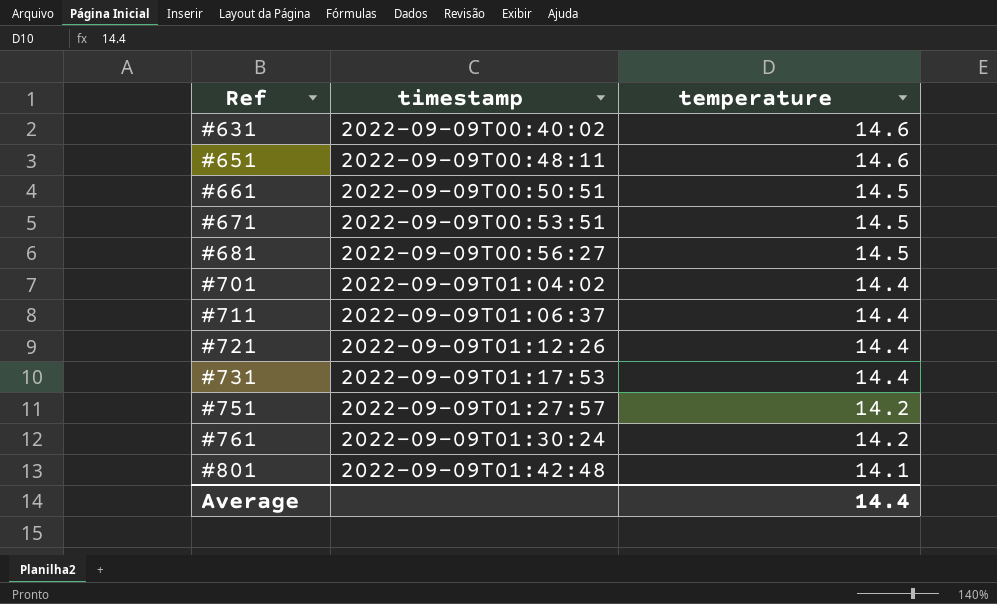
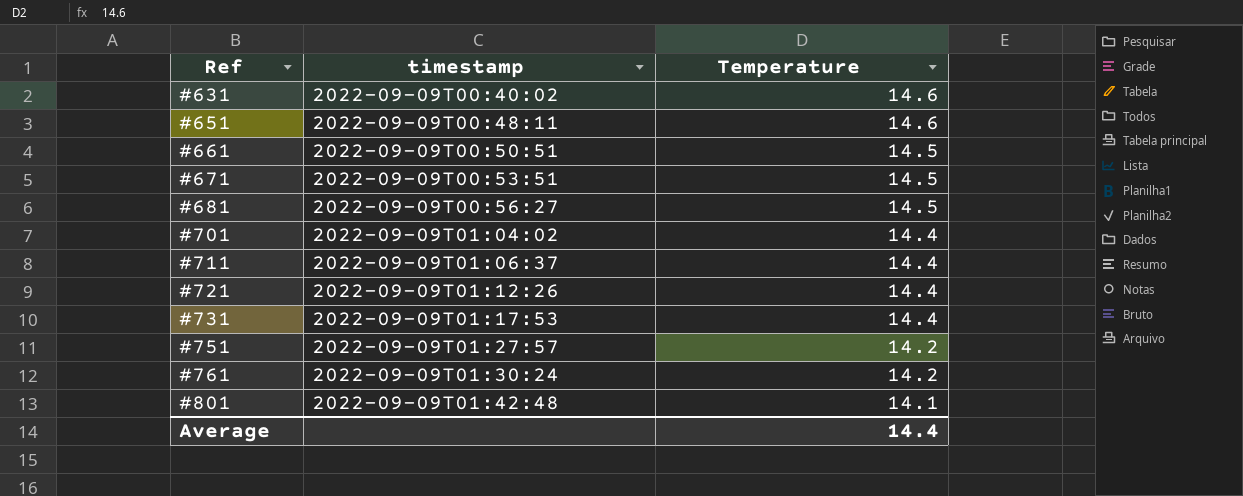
column name: temperature -> Temperature

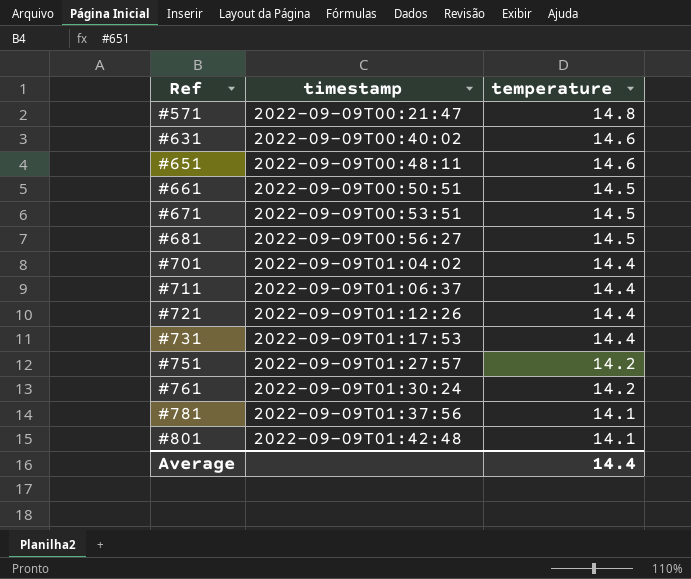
column name: Temperature -> temperature
row #571: none -> 2022-09-09T00:21:47 | 14.8
row #781: none -> 2022-09-09T01:37:56 | 14.1

